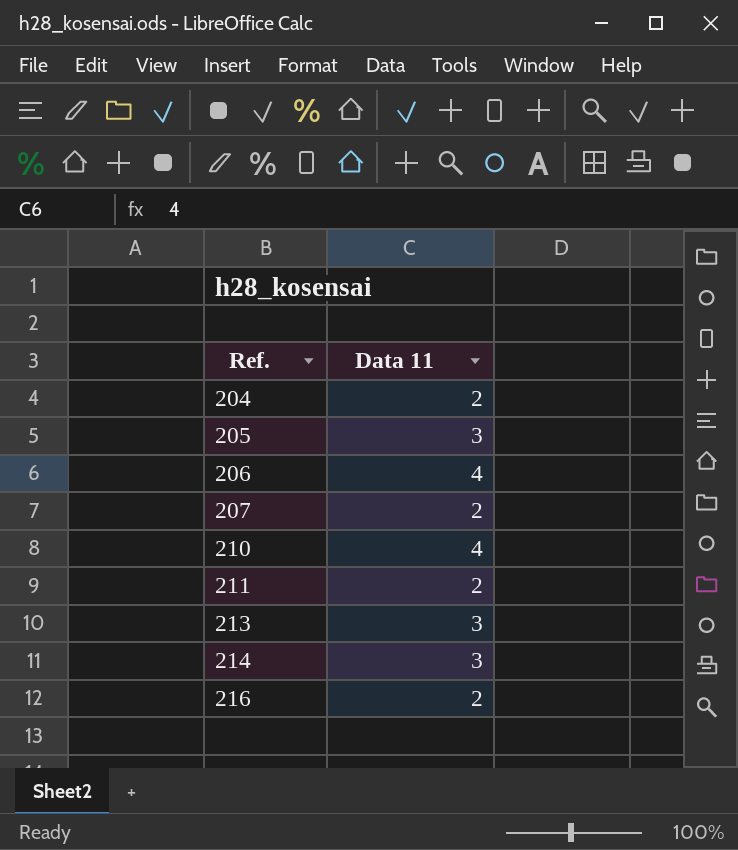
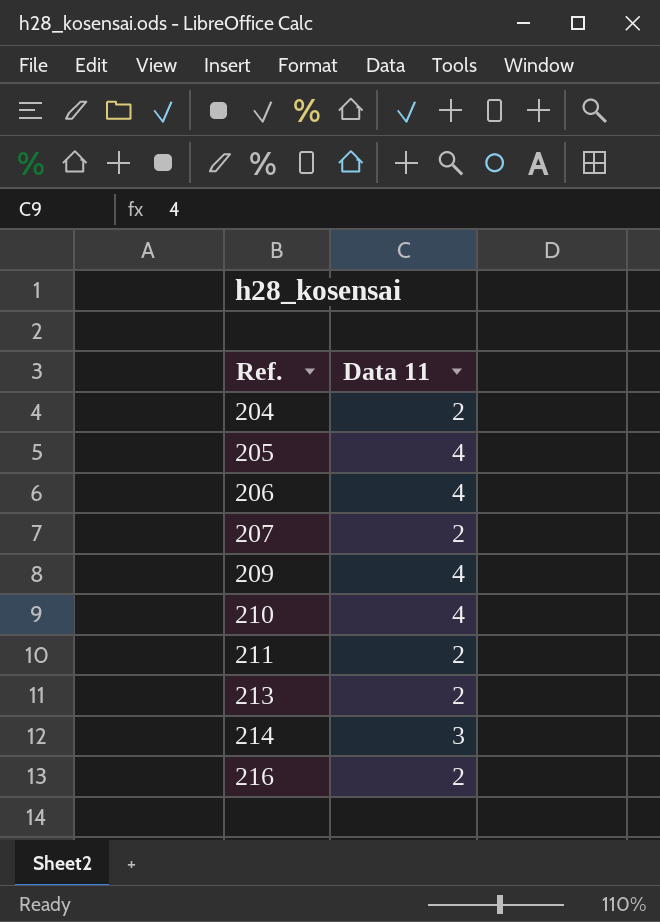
205 | Data 11: 3 -> 4
row 209: none -> 4
213 | Data 11: 3 -> 2

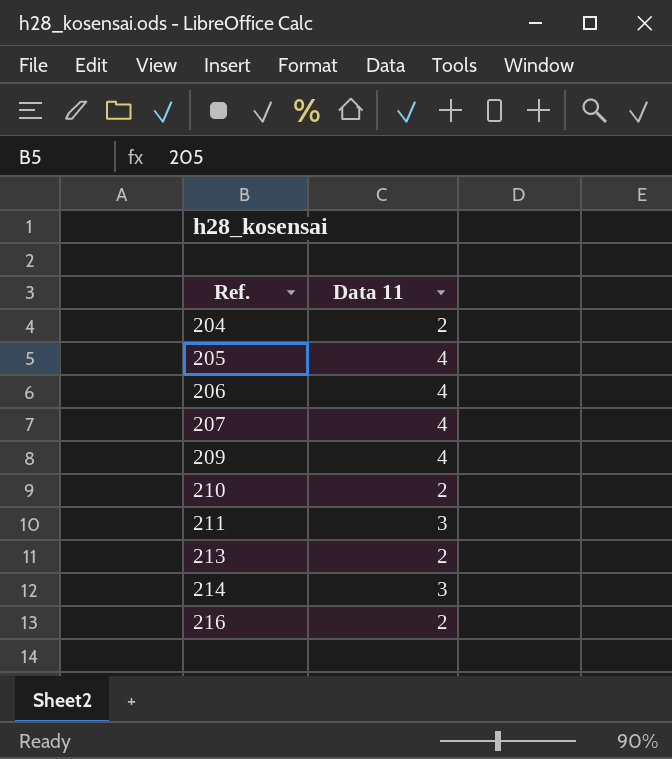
207 | Data 11: 2 -> 4
210 | Data 11: 4 -> 2
211 | Data 11: 2 -> 3

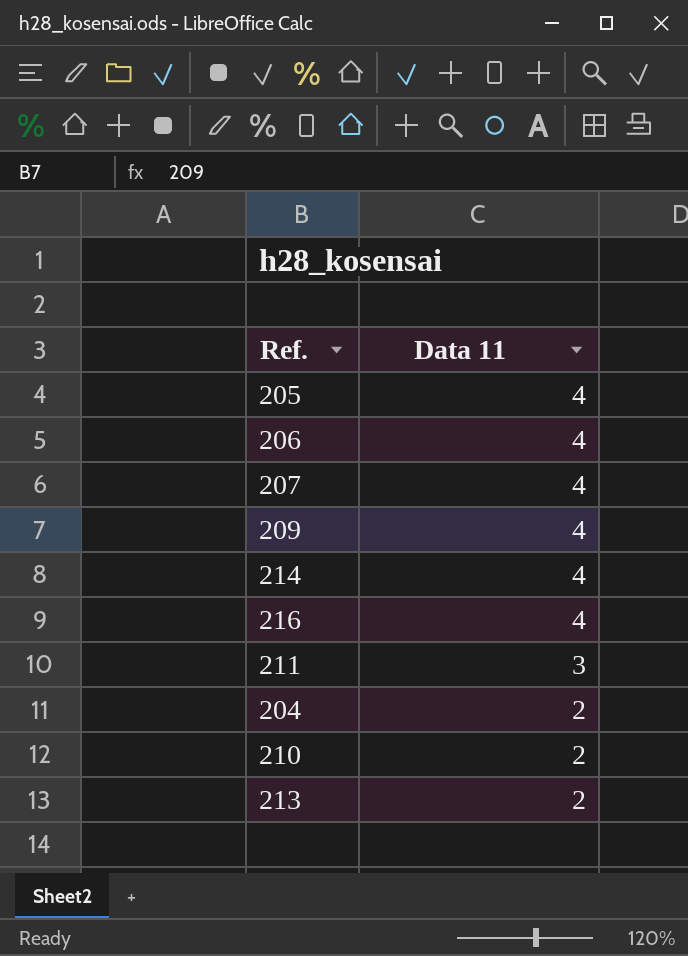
row order: Ref. ascending -> Data 11 descending
214 | Data 11: 3 -> 4
216 | Data 11: 2 -> 4

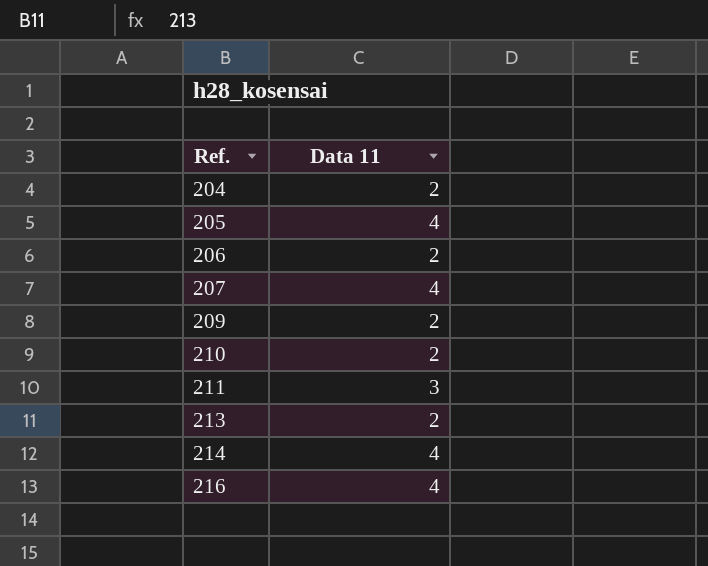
row order: Data 11 descending -> Ref. ascending
206 | Data 11: 4 -> 2
209 | Data 11: 4 -> 2

